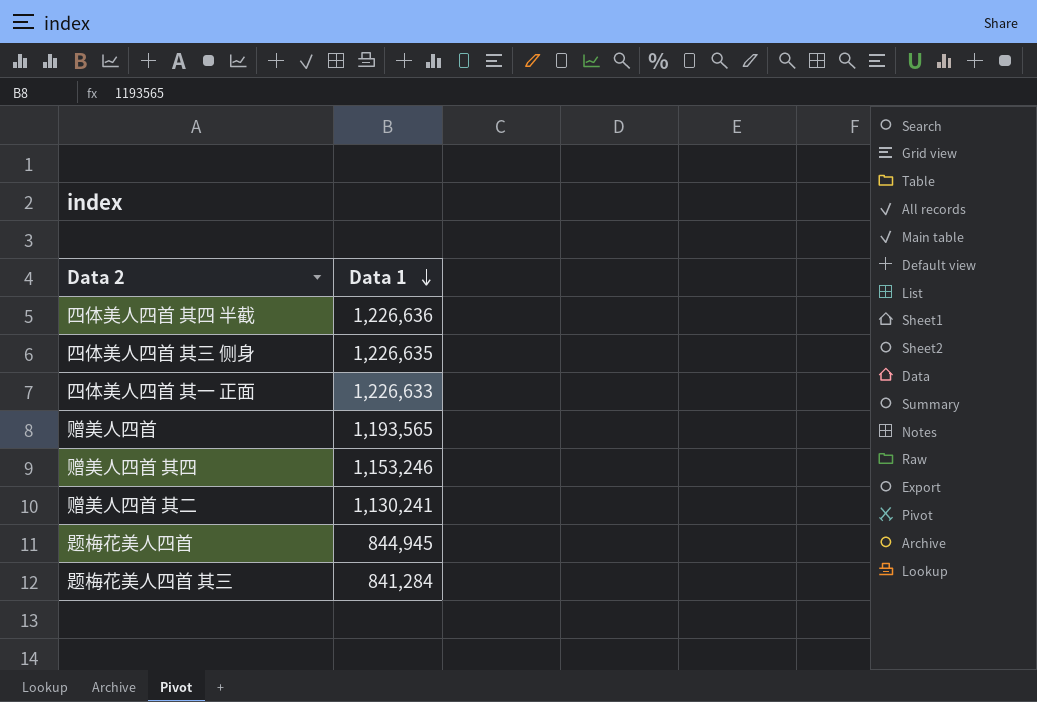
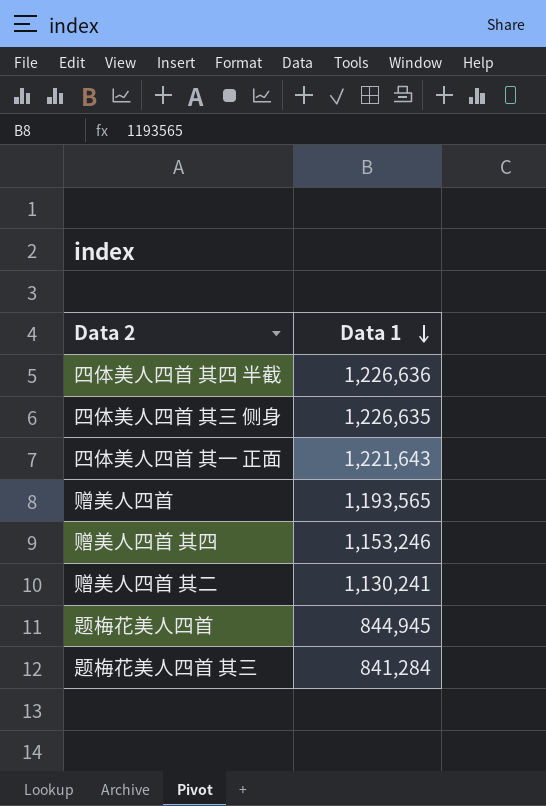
四体美人四首 其一 正面 | Data 1: 1,226,633 -> 1,221,643

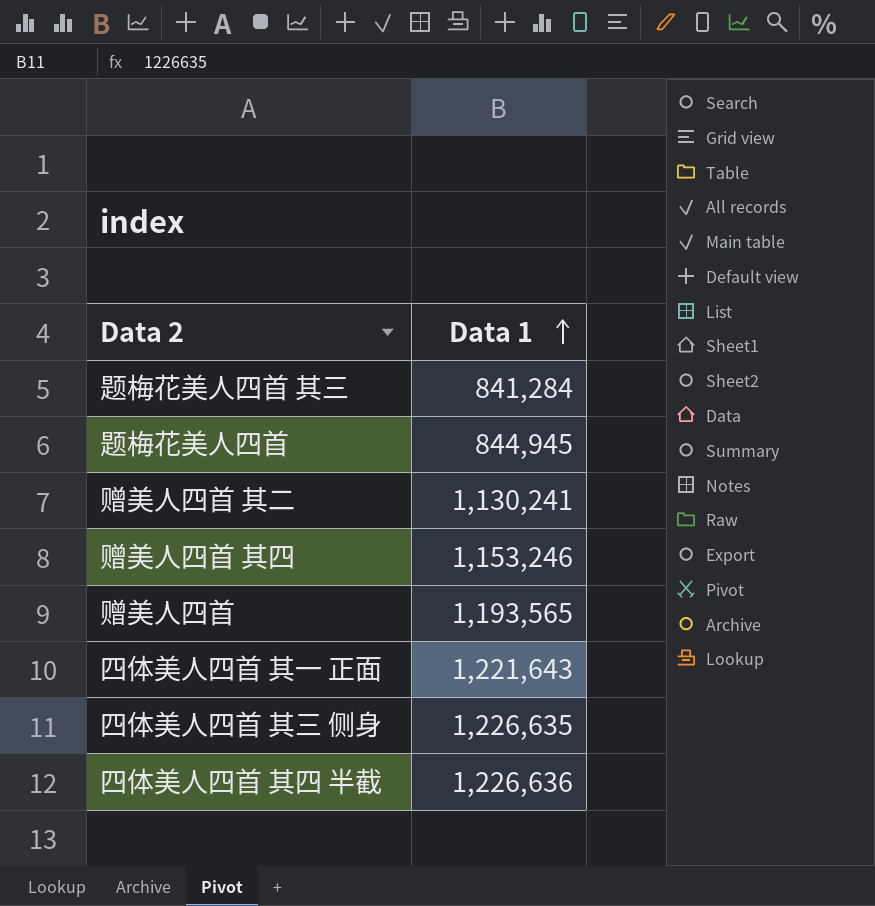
row order: Data 1 descending -> Data 1 ascending

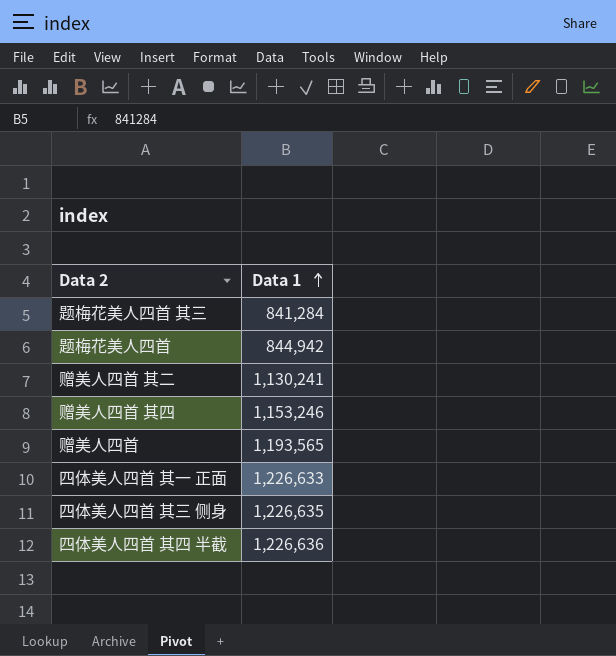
题梅花美人四首 | Data 1: 844,945 -> 844,942
四体美人四首 其一 正面 | Data 1: 1,221,643 -> 1,226,633

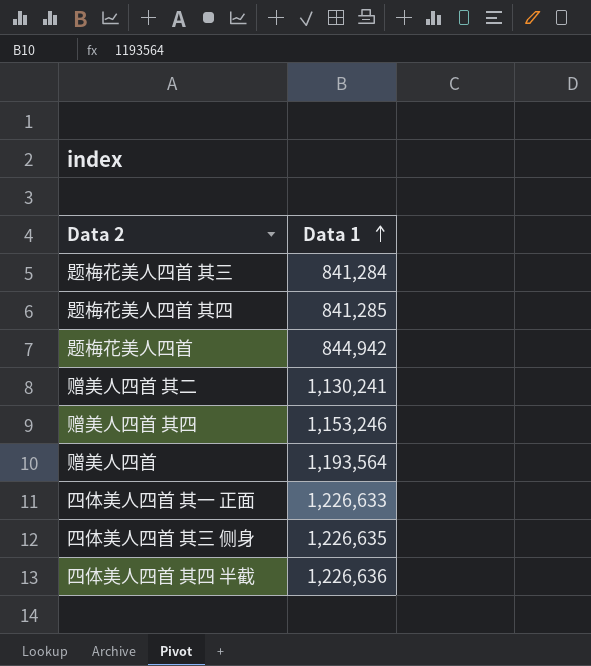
row 题梅花美人四首 其四: none -> 841,285
赠美人四首 | Data 1: 1,193,565 -> 1,193,564

